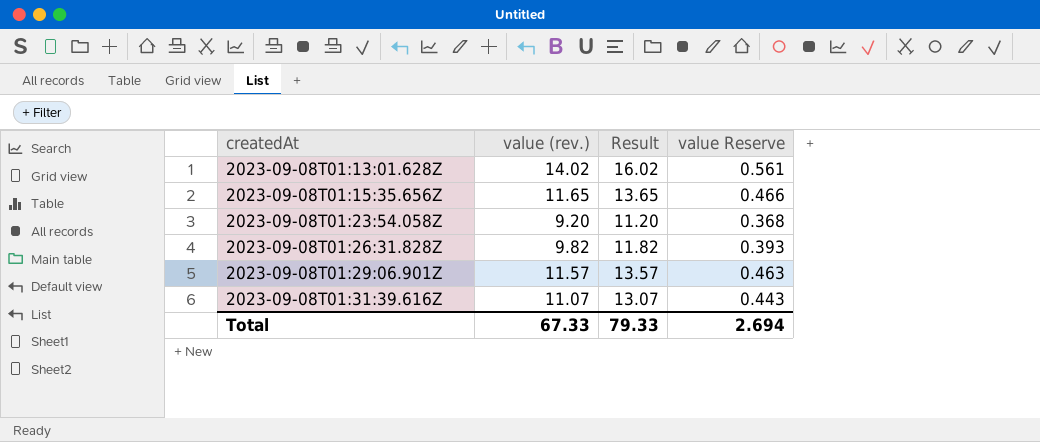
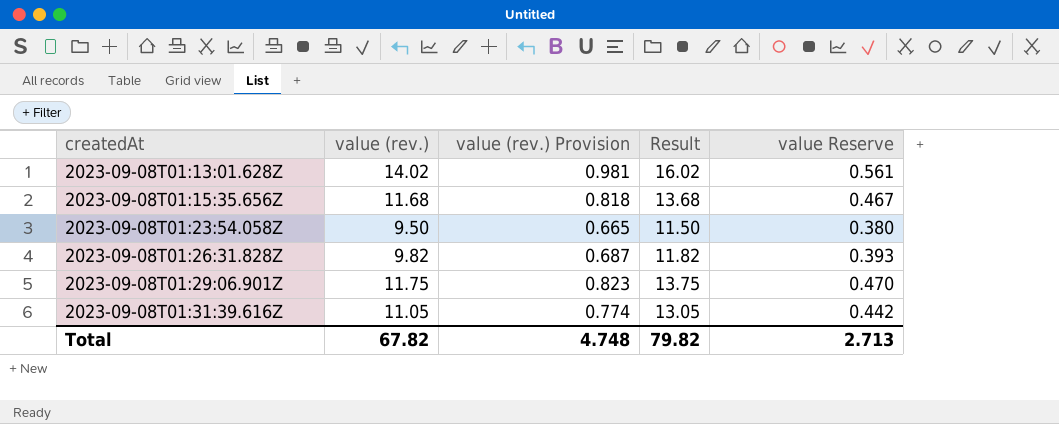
column value (rev.) Provision | formula: none -> [value (rev.)] * 0.07
2023-09-08T01:15:35.656Z | value (rev.): 11.65 -> 11.68
2023-09-08T01:15:35.656Z | Result: 13.65 -> 13.68
2023-09-08T01:15:35.656Z | value Reserve: 0.466 -> 0.467
2023-09-08T01:23:54.058Z | value (rev.): 9.20 -> 9.50
2023-09-08T01:23:54.058Z | Result: 11.20 -> 11.50
2023-09-08T01:23:54.058Z | value Reserve: 0.368 -> 0.380
2023-09-08T01:29:06.901Z | value (rev.): 11.57 -> 11.75
2023-09-08T01:29:06.901Z | Result: 13.57 -> 13.75
2023-09-08T01:29:06.901Z | value Reserve: 0.463 -> 0.470
2023-09-08T01:31:39.616Z | value (rev.): 11.07 -> 11.05
2023-09-08T01:31:39.616Z | Result: 13.07 -> 13.05
2023-09-08T01:31:39.616Z | value Reserve: 0.443 -> 0.442
Total | value (rev.): 67.33 -> 67.82
Total | Result: 79.33 -> 79.82
Total | value Reserve: 2.694 -> 2.713

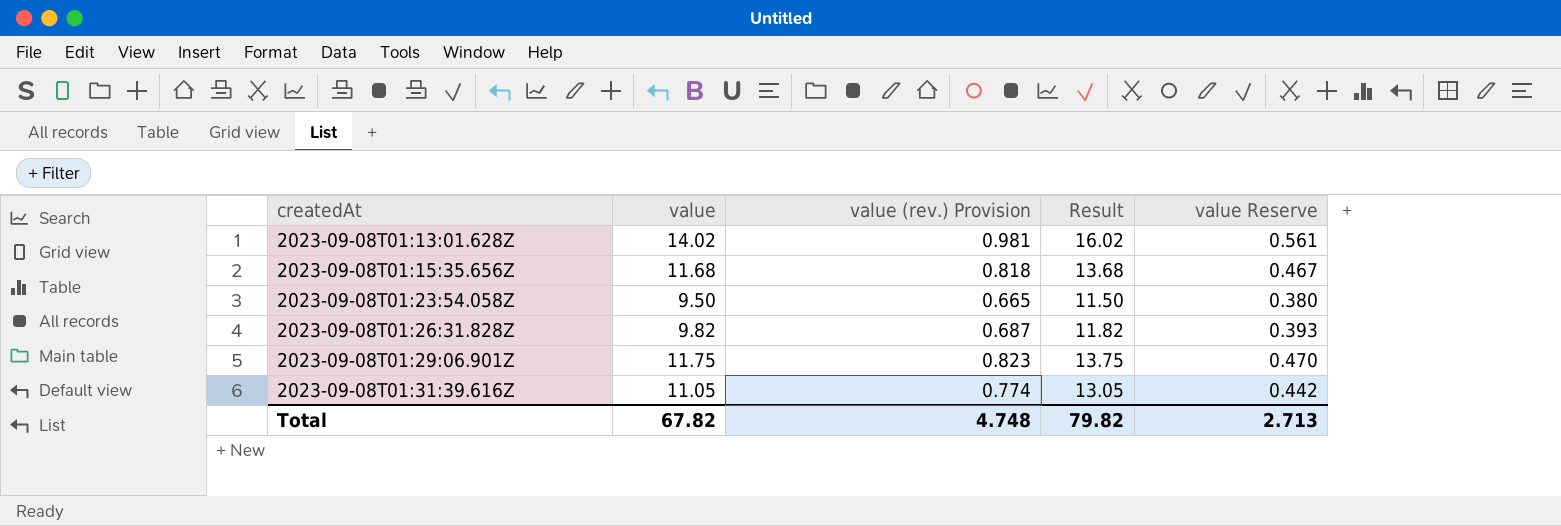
column name: value (rev.) -> value

